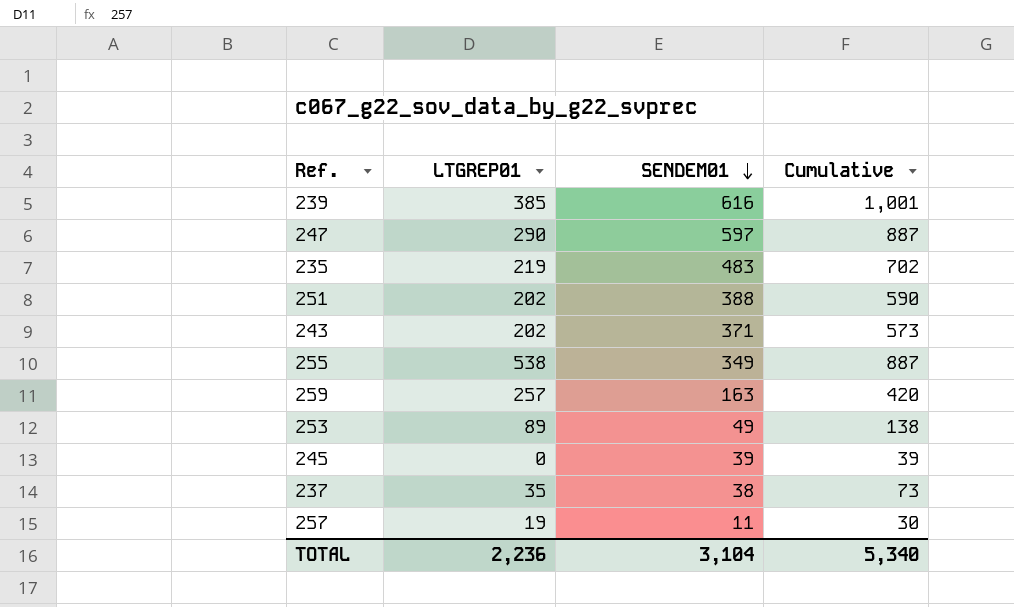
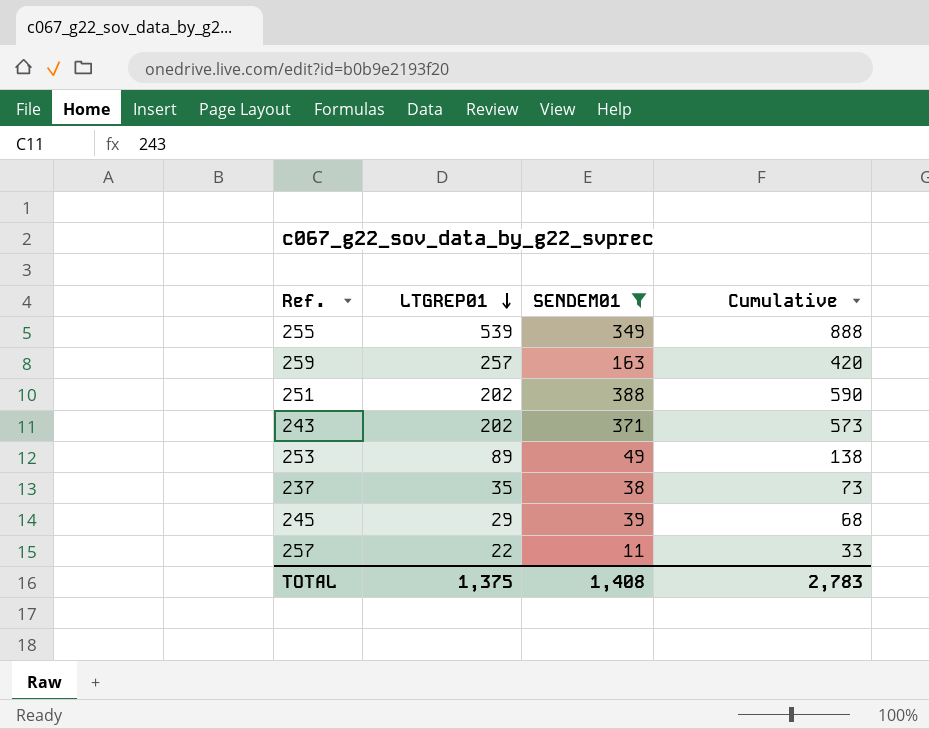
filter: none -> SENDEM01 <= 388
row order: SENDEM01 descending -> LTGREP01 descending
255 | LTGREP01: 538 -> 539
255 | Cumulative: 887 -> 888
245 | LTGREP01: 0 -> 29
245 | Cumulative: 39 -> 68
257 | LTGREP01: 19 -> 22
257 | Cumulative: 30 -> 33
TOTAL | LTGREP01: 2,236 -> 1,375
TOTAL | SENDEM01: 3,104 -> 1,408
TOTAL | Cumulative: 5,340 -> 2,783

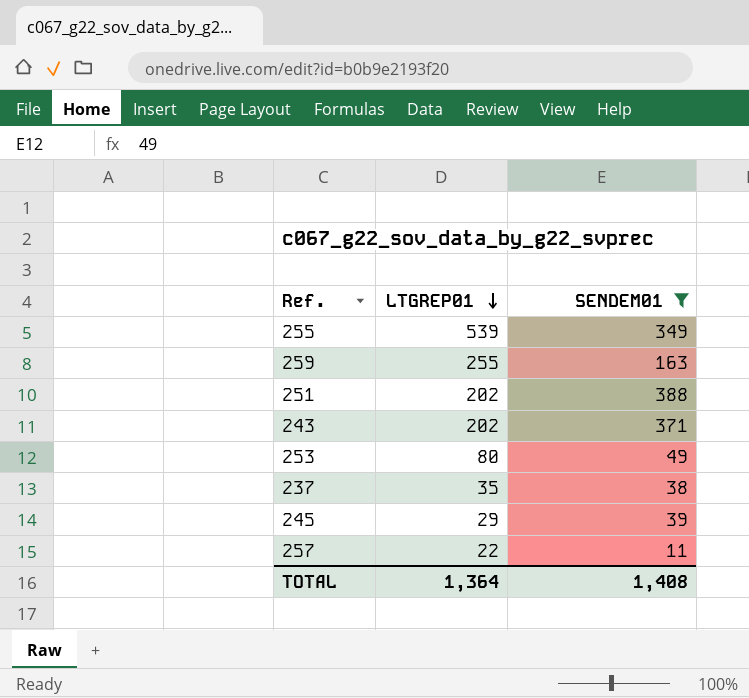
column Cumulative | formula: [LTGREP01] + [SENDEM01] -> none
259 | LTGREP01: 257 -> 255
253 | LTGREP01: 89 -> 80
TOTAL | LTGREP01: 1,375 -> 1,364

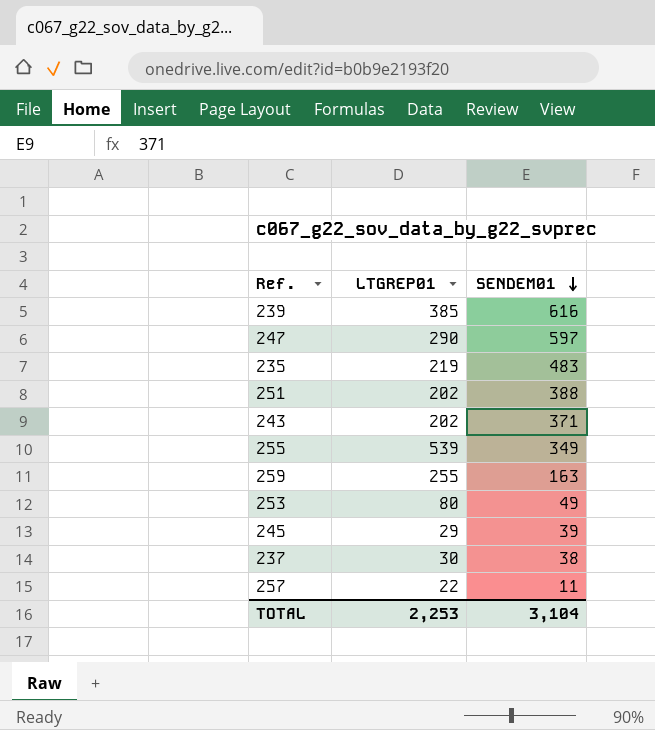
filter: SENDEM01 <= 388 -> none
row order: LTGREP01 descending -> SENDEM01 descending
237 | LTGREP01: 35 -> 30
TOTAL | LTGREP01: 1,364 -> 2,253
TOTAL | SENDEM01: 1,408 -> 3,104

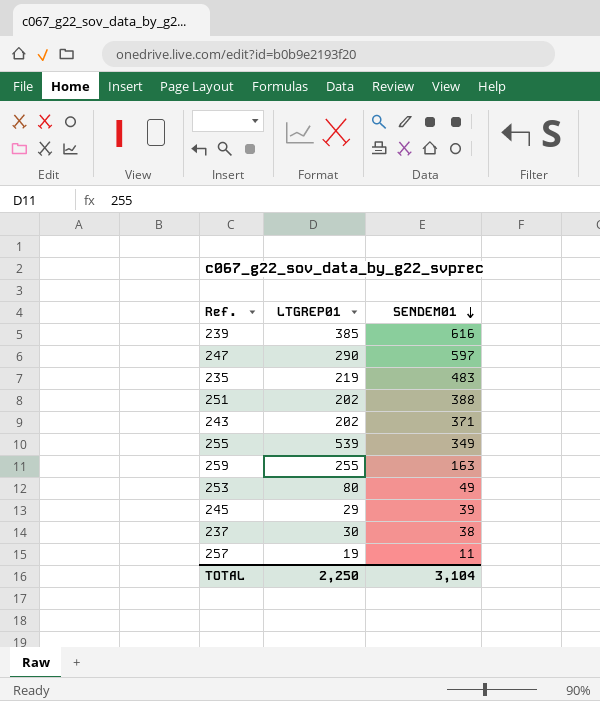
257 | LTGREP01: 22 -> 19
TOTAL | LTGREP01: 2,253 -> 2,250

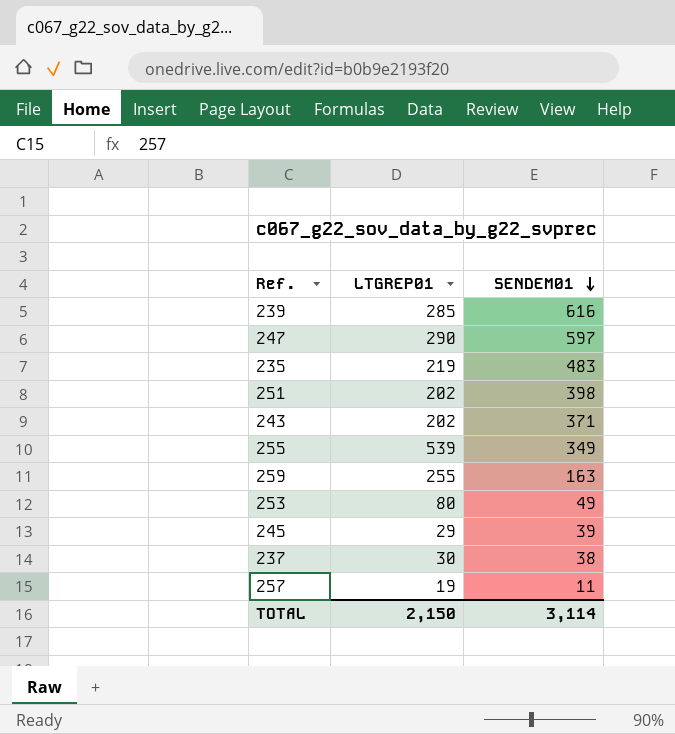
239 | LTGREP01: 385 -> 285
251 | SENDEM01: 388 -> 398
TOTAL | LTGREP01: 2,250 -> 2,150
TOTAL | SENDEM01: 3,104 -> 3,114

